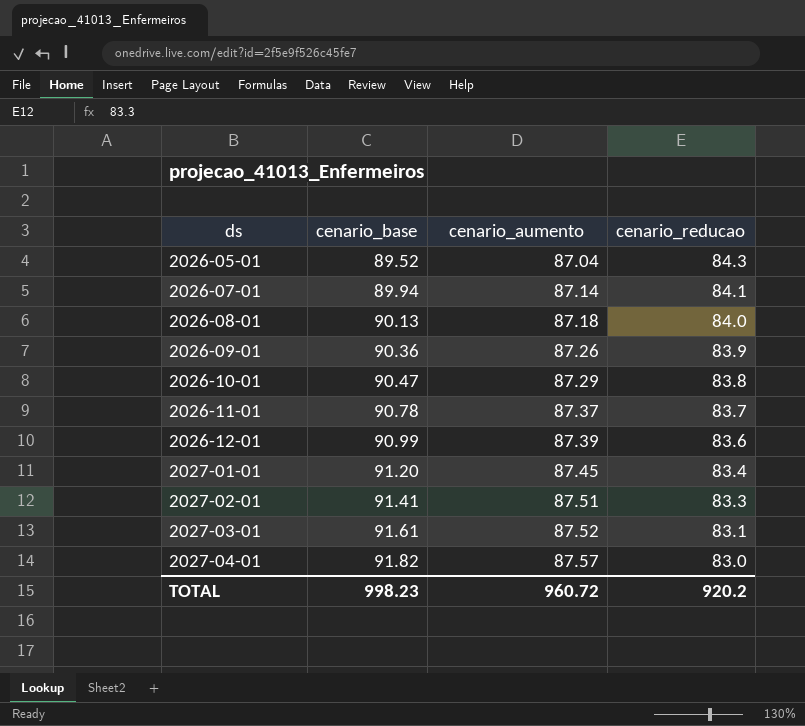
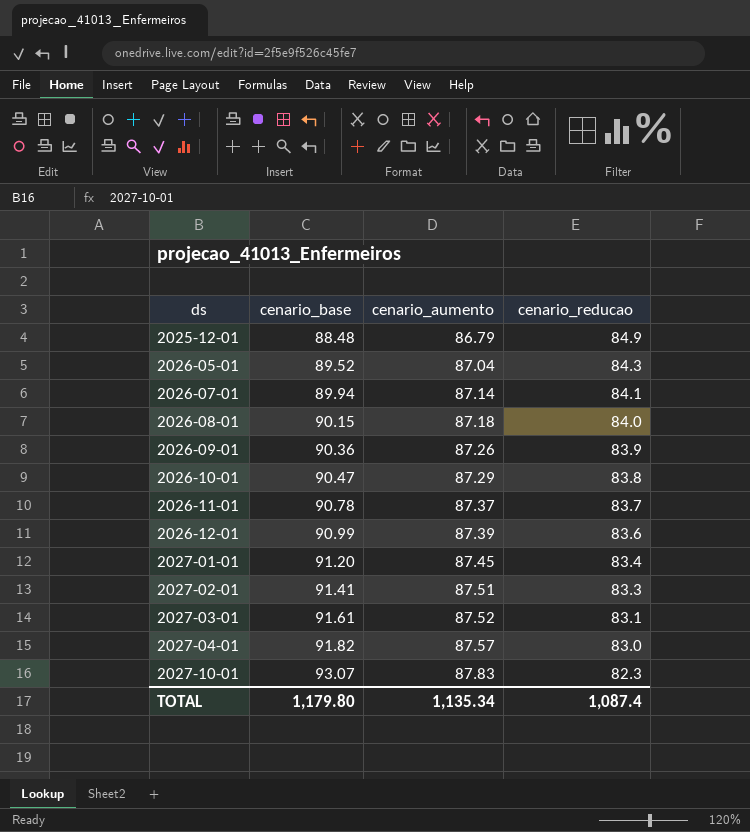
row 2025-12-01: none -> 88.48 | 86.79 | 84.9
2026-08-01 | cenario_base: 90.13 -> 90.15
row 2027-10-01: none -> 93.07 | 87.83 | 82.3
TOTAL | cenario_base: 998.23 -> 1,179.80
TOTAL | cenario_aumento: 960.72 -> 1,135.34
TOTAL | cenario_reducao: 920.2 -> 1,087.4

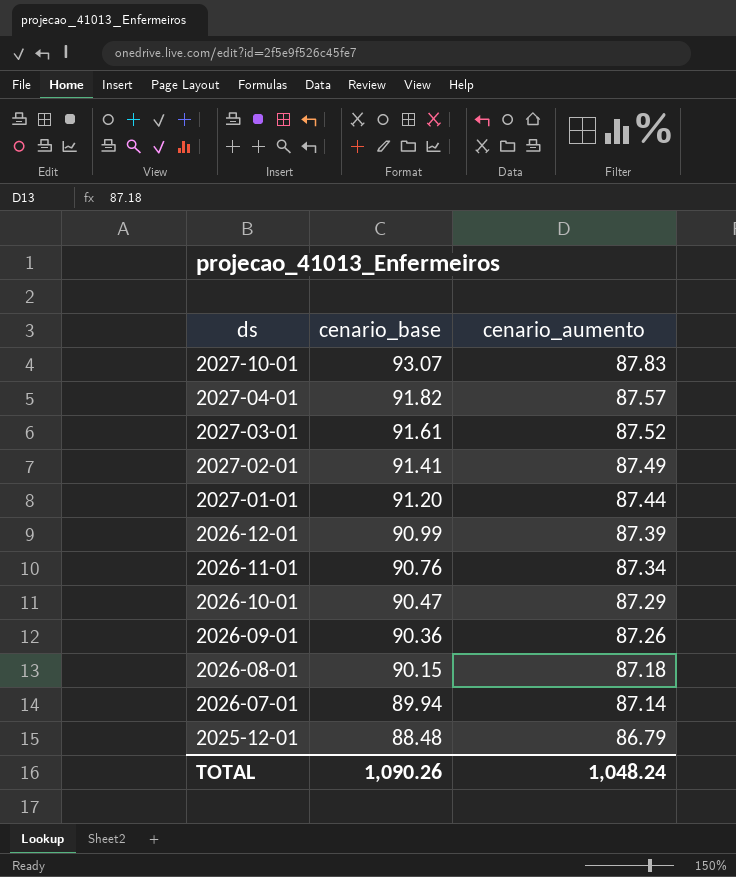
row order: ds ascending -> ds descending
column cenario_reducao | position: 4 -> none
row 2026-05-01: 89.52 | 87.04 | 84.3 -> none
2027-02-01 | cenario_aumento: 87.51 -> 87.49
2027-01-01 | cenario_aumento: 87.45 -> 87.44
2026-11-01 | cenario_base: 90.78 -> 90.76
2026-11-01 | cenario_aumento: 87.37 -> 87.34
TOTAL | cenario_base: 1,179.80 -> 1,090.26
TOTAL | cenario_aumento: 1,135.34 -> 1,048.24

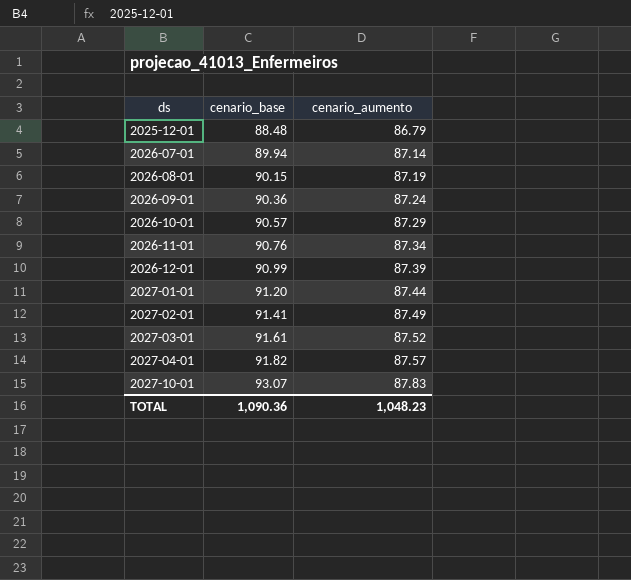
row order: ds descending -> ds ascending
2026-08-01 | cenario_aumento: 87.18 -> 87.19
2026-09-01 | cenario_aumento: 87.26 -> 87.24
2026-10-01 | cenario_base: 90.47 -> 90.57
TOTAL | cenario_base: 1,090.26 -> 1,090.36
TOTAL | cenario_aumento: 1,048.24 -> 1,048.23

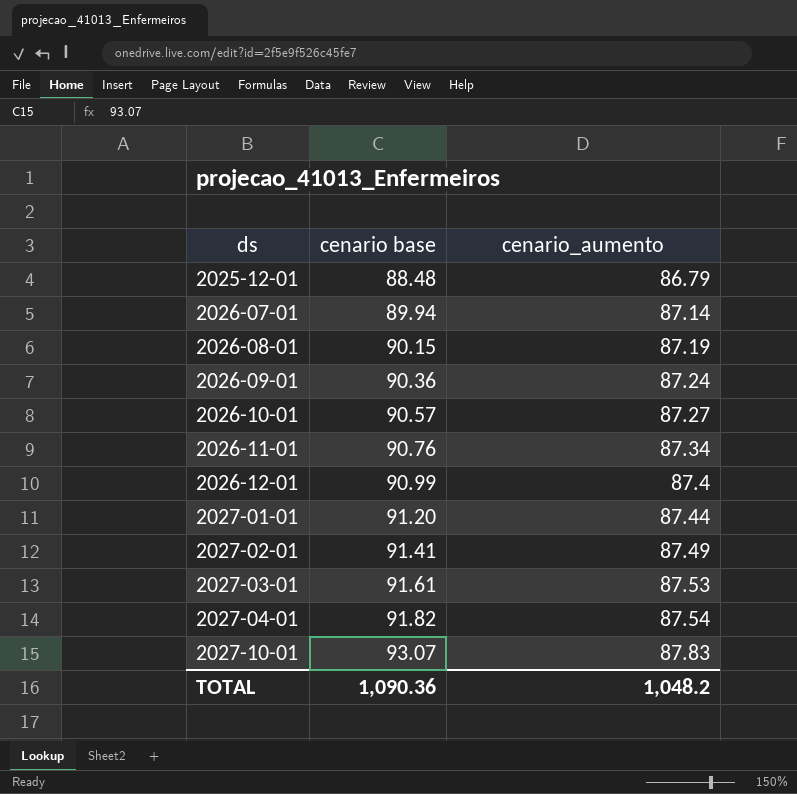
column name: cenario_base -> cenario base
2026-10-01 | cenario_aumento: 87.29 -> 87.27
2026-12-01 | cenario_aumento: 87.39 -> 87.4
2027-03-01 | cenario_aumento: 87.52 -> 87.53
2027-04-01 | cenario_aumento: 87.57 -> 87.54
TOTAL | cenario_aumento: 1,048.23 -> 1,048.2

